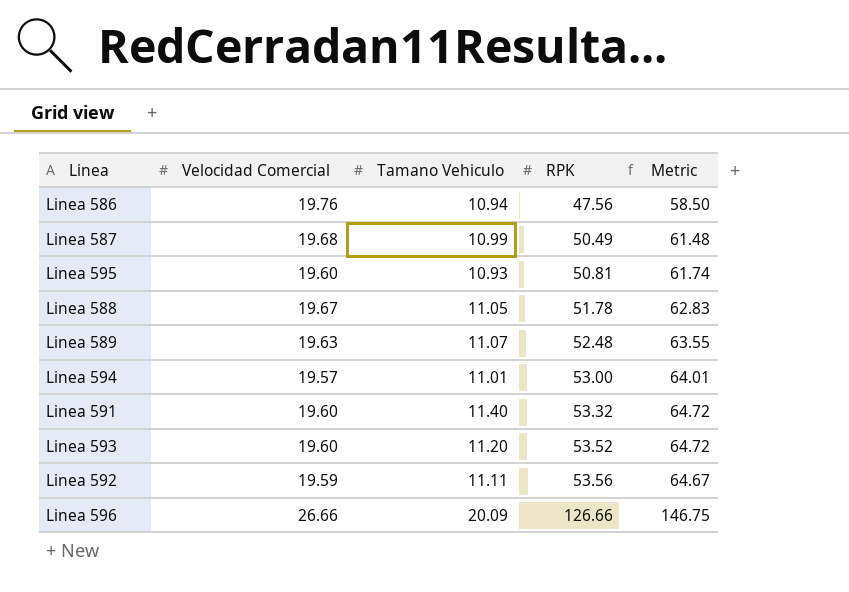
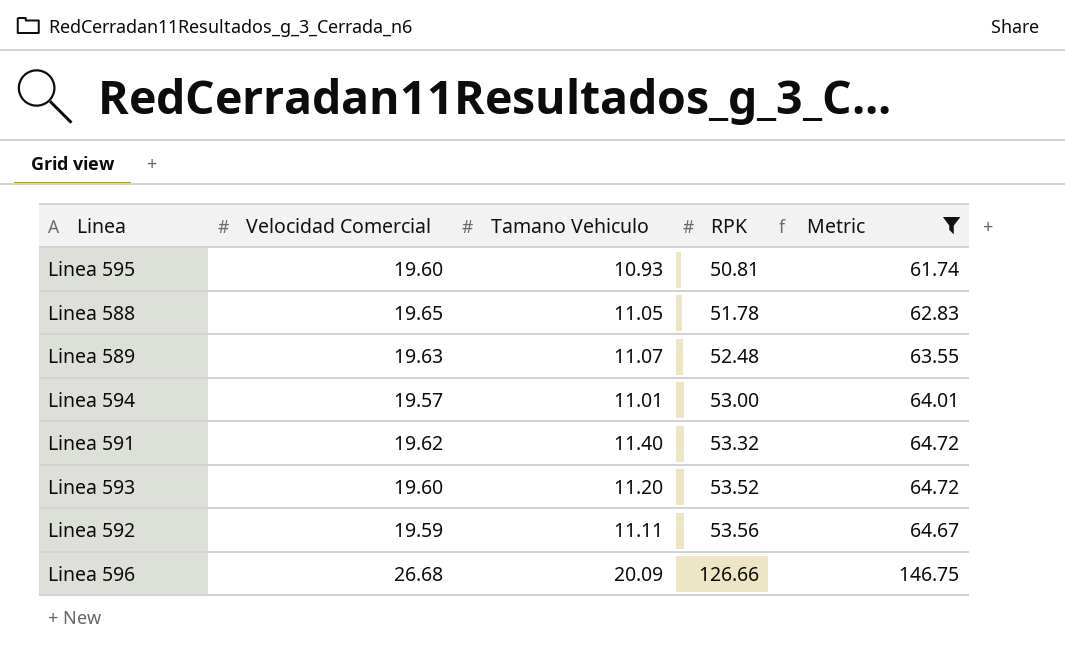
filter: none -> Metric >= 61.74
Linea 588 | Velocidad Comercial: 19.67 -> 19.65
Linea 591 | Velocidad Comercial: 19.60 -> 19.62
Linea 596 | Velocidad Comercial: 26.66 -> 26.68

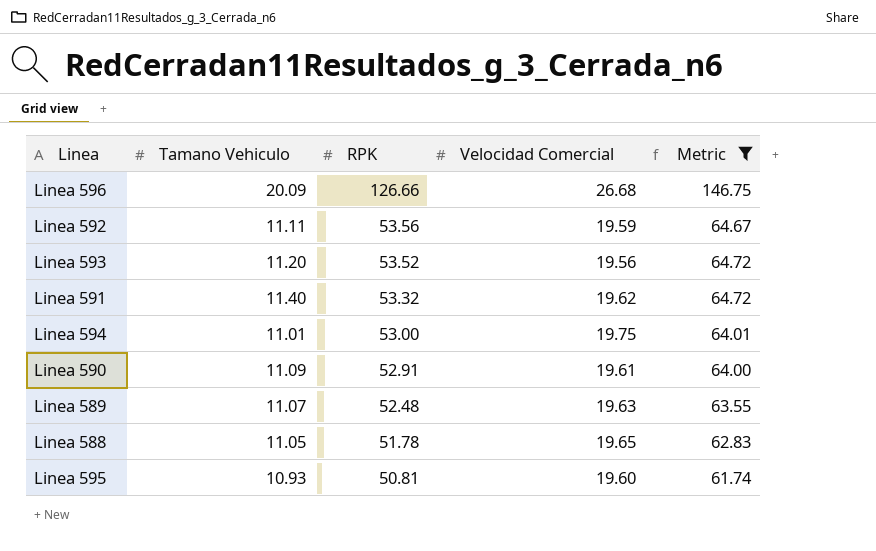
row order: RPK ascending -> RPK descending
column Velocidad Comercial | position: 2 -> 4
Linea 593 | Velocidad Comercial: 19.60 -> 19.56
Linea 594 | Velocidad Comercial: 19.57 -> 19.75
row Linea 590: none -> 11.09 | 52.91 | 19.61 | 64.00

